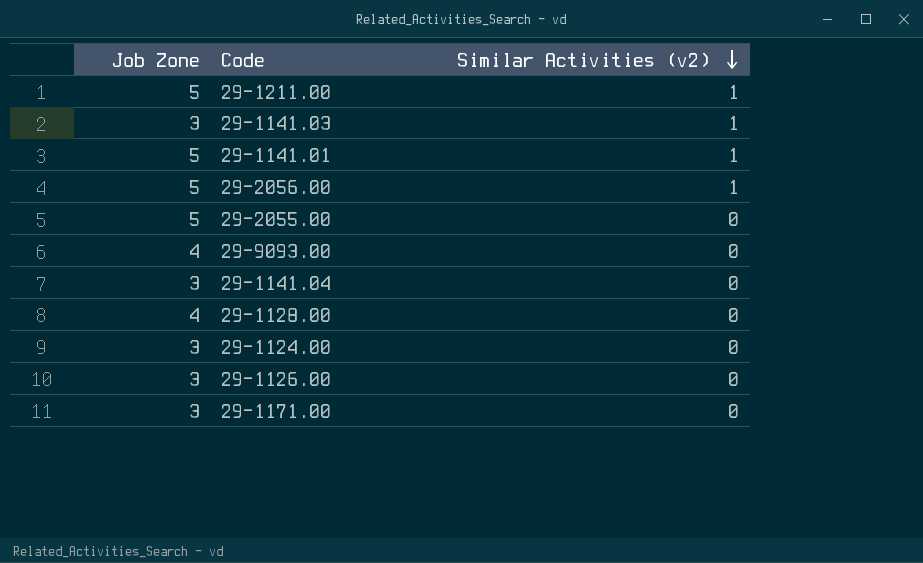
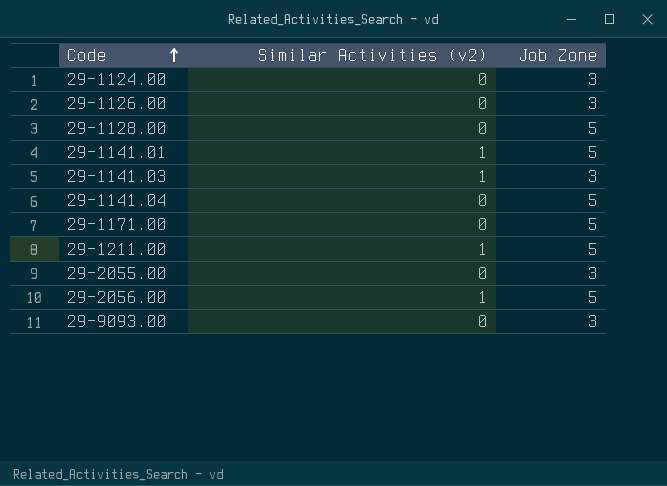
row order: Similar Activities (v2) descending -> Code ascending
column Job Zone | position: 1 -> 3
29-1128.00 | Job Zone: 4 -> 5
29-1141.04 | Job Zone: 3 -> 5
29-1171.00 | Job Zone: 3 -> 5
29-2055.00 | Job Zone: 5 -> 3
29-9093.00 | Job Zone: 4 -> 3

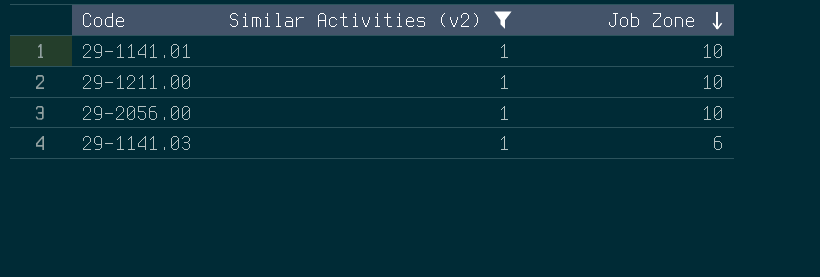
filter: none -> Similar Activities (v2) = 1
row order: Code ascending -> Job Zone descending
29-1141.01 | Job Zone: 5 -> 10
29-1211.00 | Job Zone: 5 -> 10
29-2056.00 | Job Zone: 5 -> 10
29-1141.03 | Job Zone: 3 -> 6

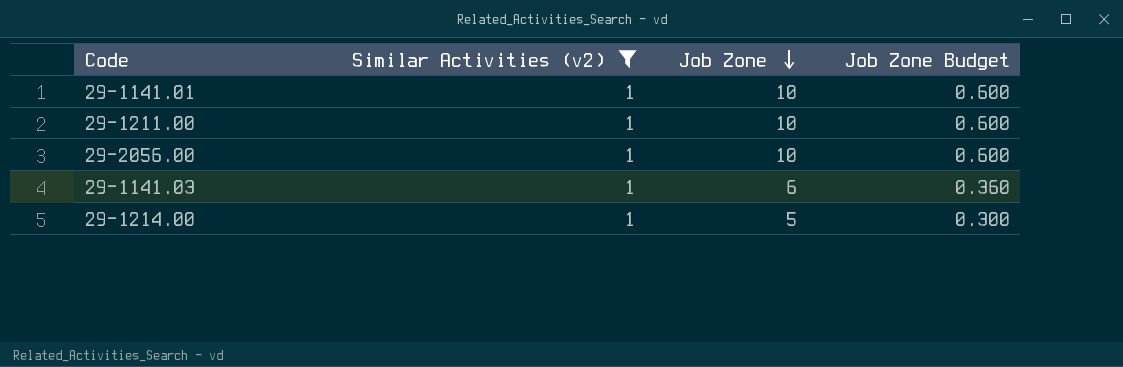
column Job Zone Budget | formula: none -> [Job Zone] * 0.06
row 29-1214.00: none -> 1 | 5 | 0.300

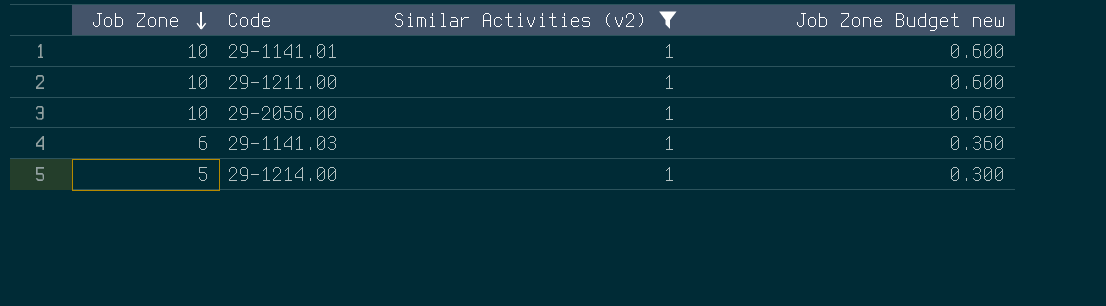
column Job Zone | position: 3 -> 1
column name: Job Zone Budget -> Job Zone Budget new

